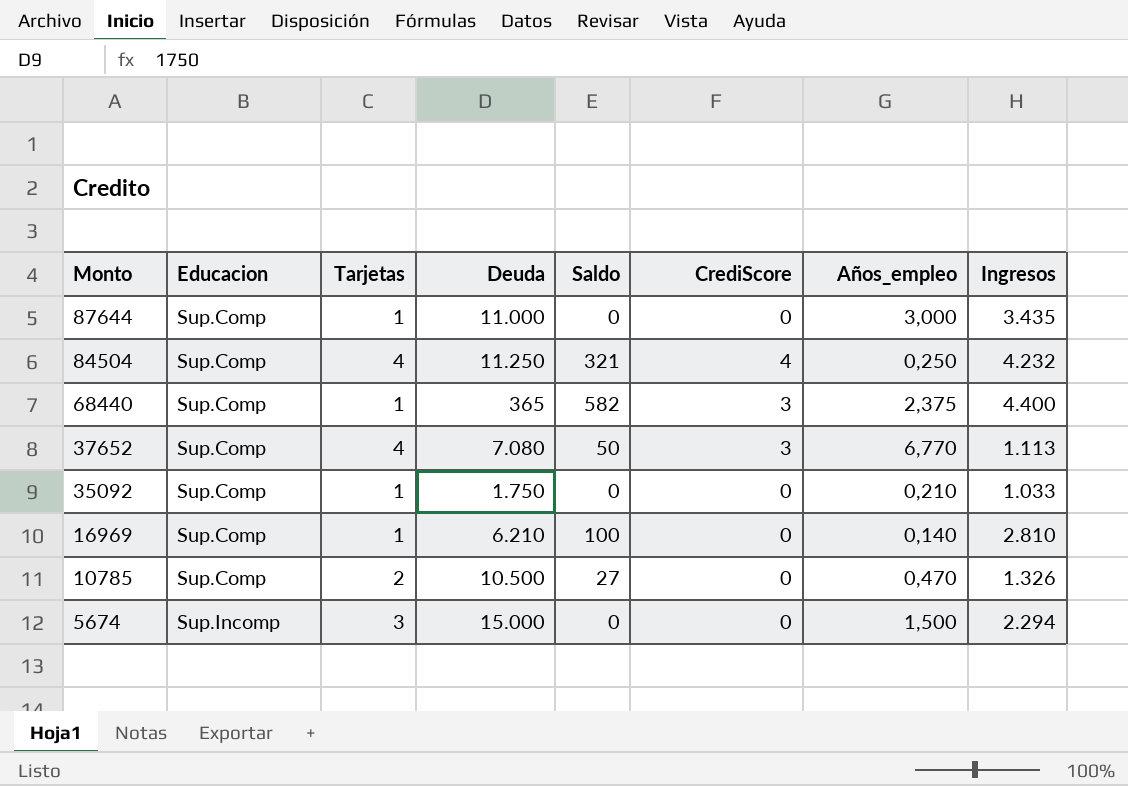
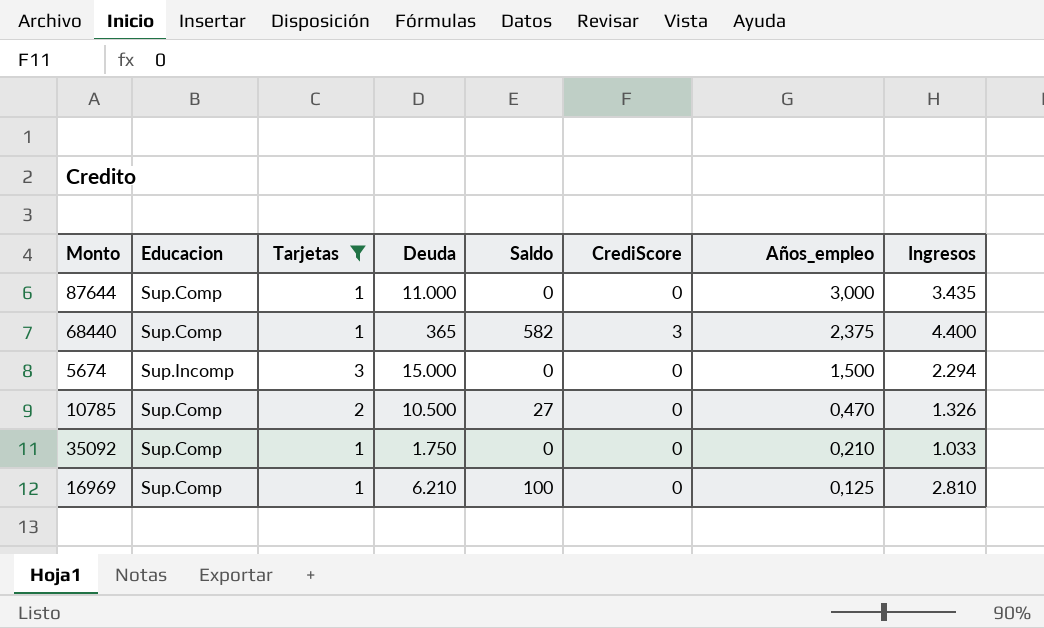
filter: none -> Tarjetas != 4
row order: Monto descending -> Años_empleo descending
16969 | Años_empleo: 0,140 -> 0,125

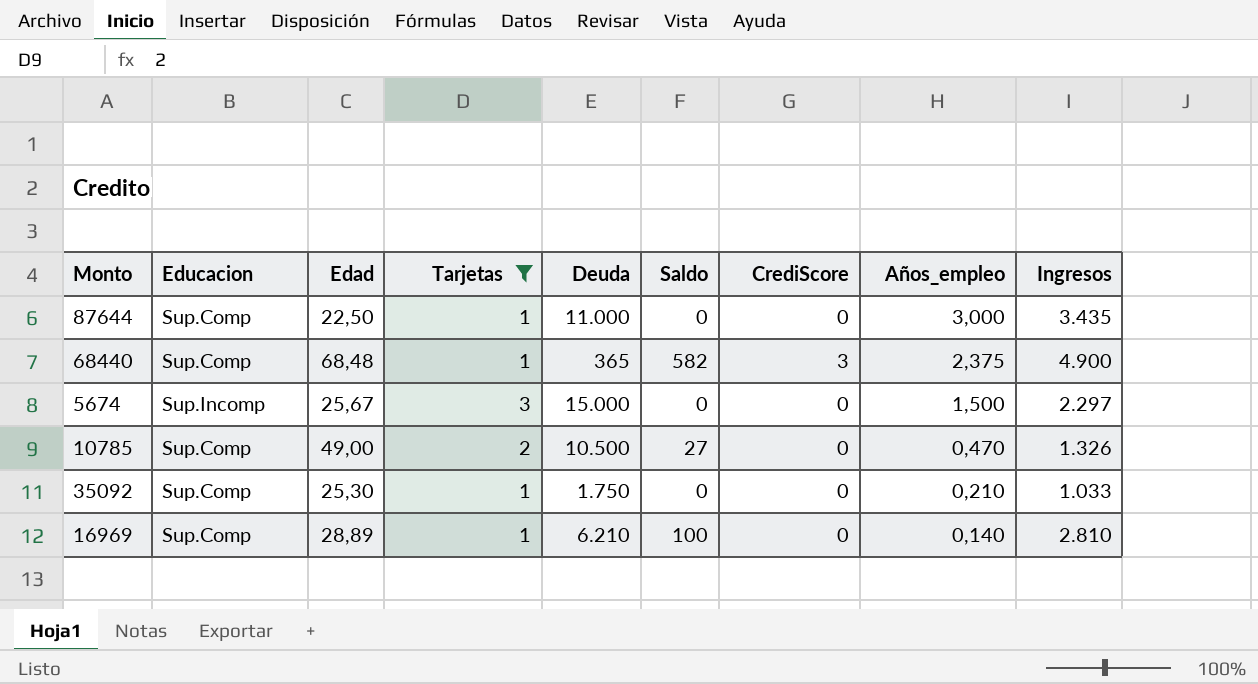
column Edad | position: none -> 3
68440 | Ingresos: 4.400 -> 4.900
5674 | Ingresos: 2.294 -> 2.297
16969 | Años_empleo: 0,125 -> 0,140

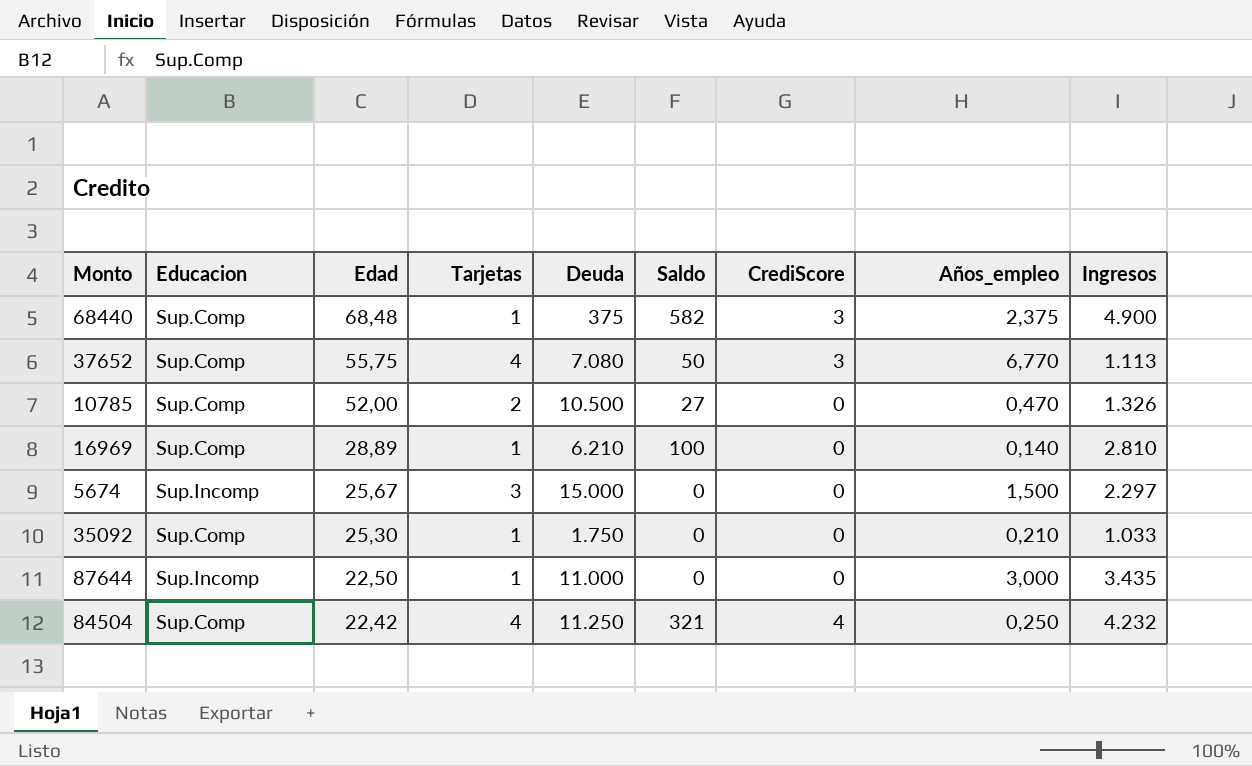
filter: Tarjetas != 4 -> none
row order: Años_empleo descending -> Edad descending
68440 | Deuda: 365 -> 375
10785 | Edad: 49,00 -> 52,00
87644 | Educacion: Sup.Comp -> Sup.Incomp

